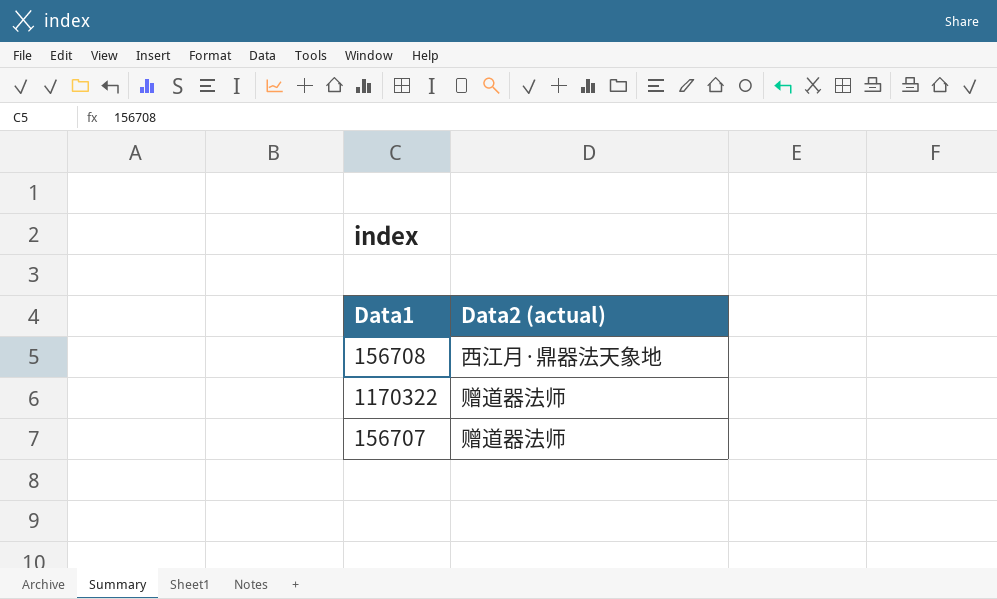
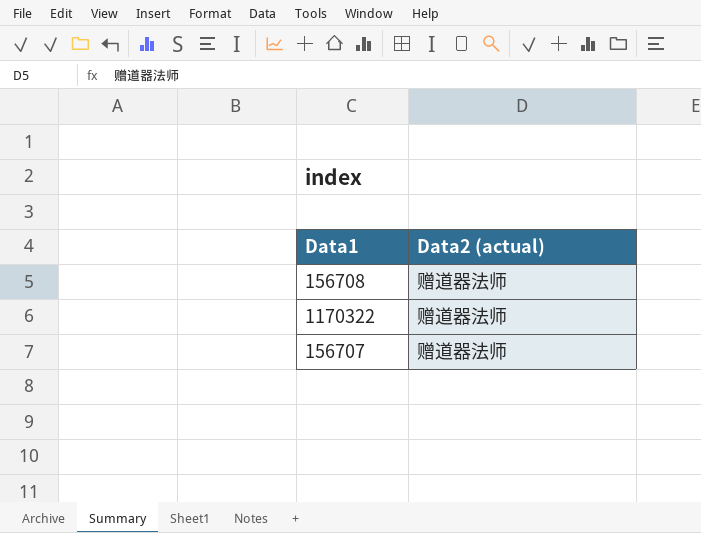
156708 | Data2 (actual): 西江月·鼎器法天象地 -> 赠道器法师

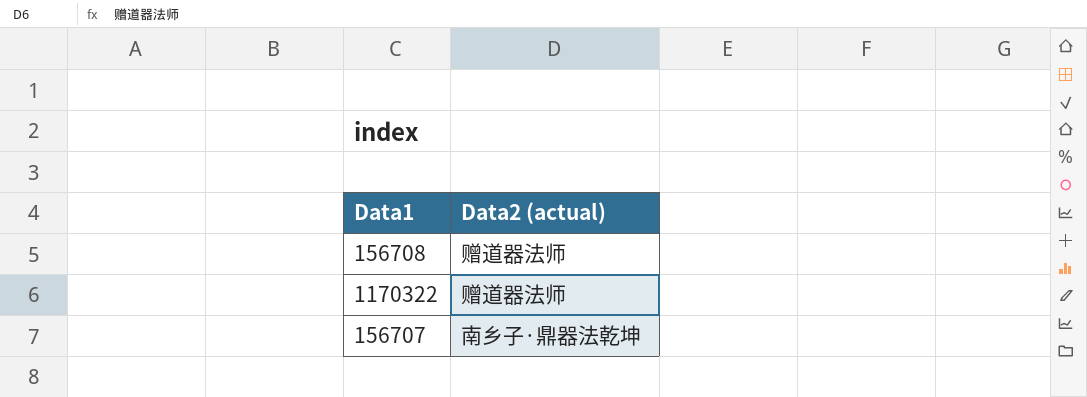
156707 | Data2 (actual): 赠道器法师 -> 南乡子·鼎器法乾坤

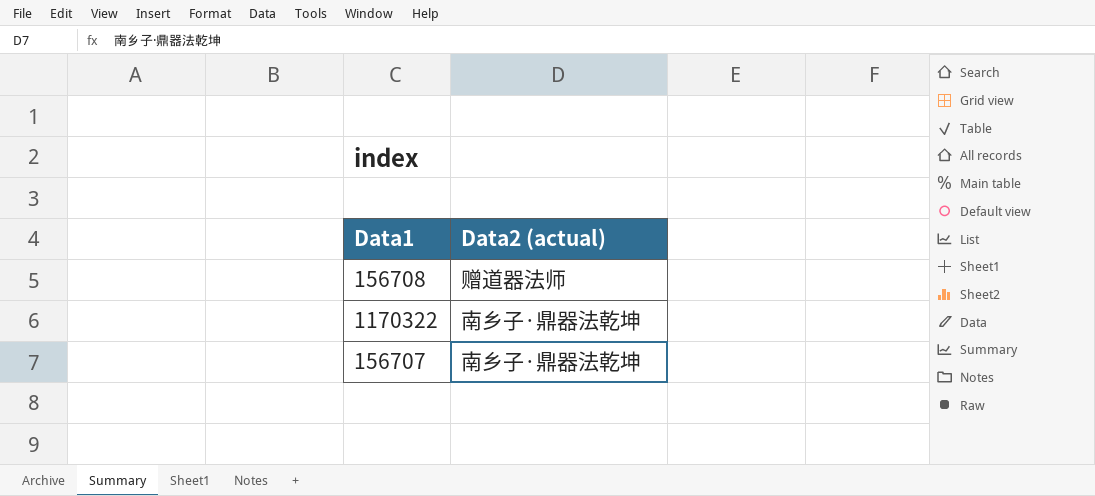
1170322 | Data2 (actual): 赠道器法师 -> 南乡子·鼎器法乾坤

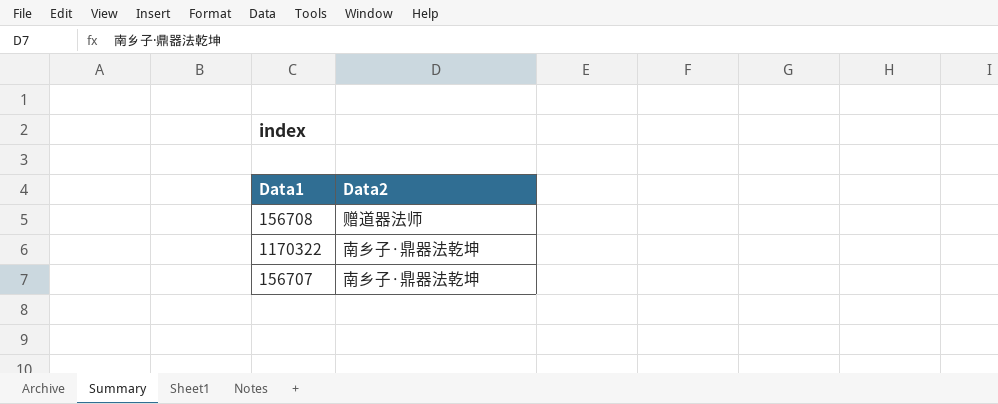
column name: Data2 (actual) -> Data2

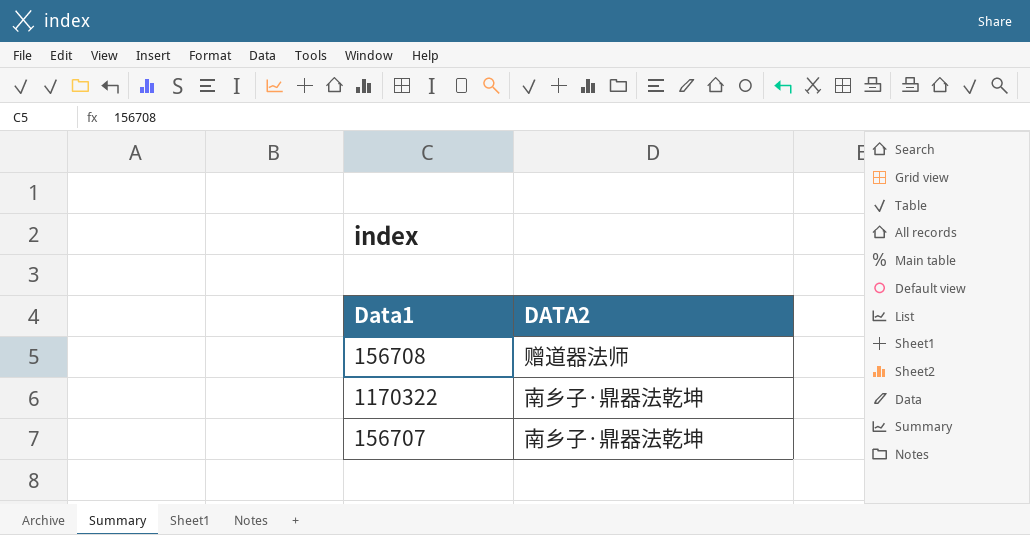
column name: Data2 -> DATA2

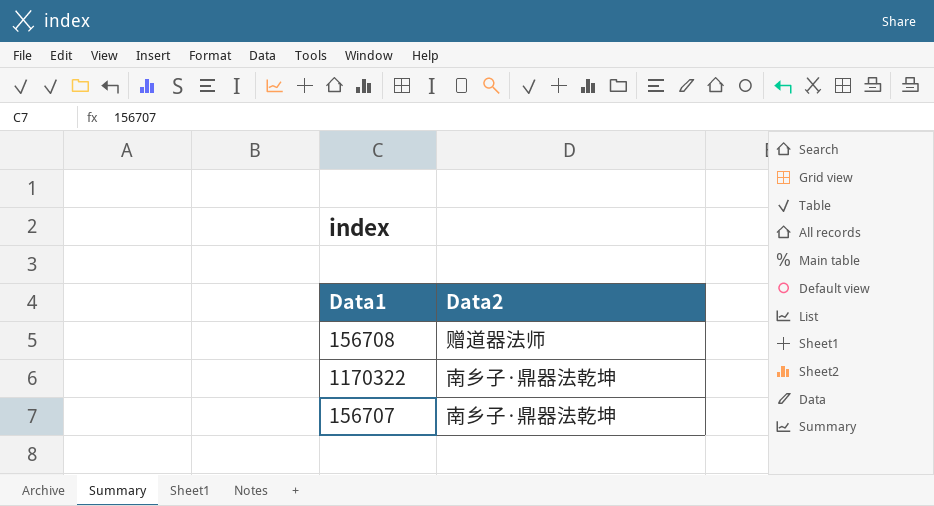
column name: DATA2 -> Data2

